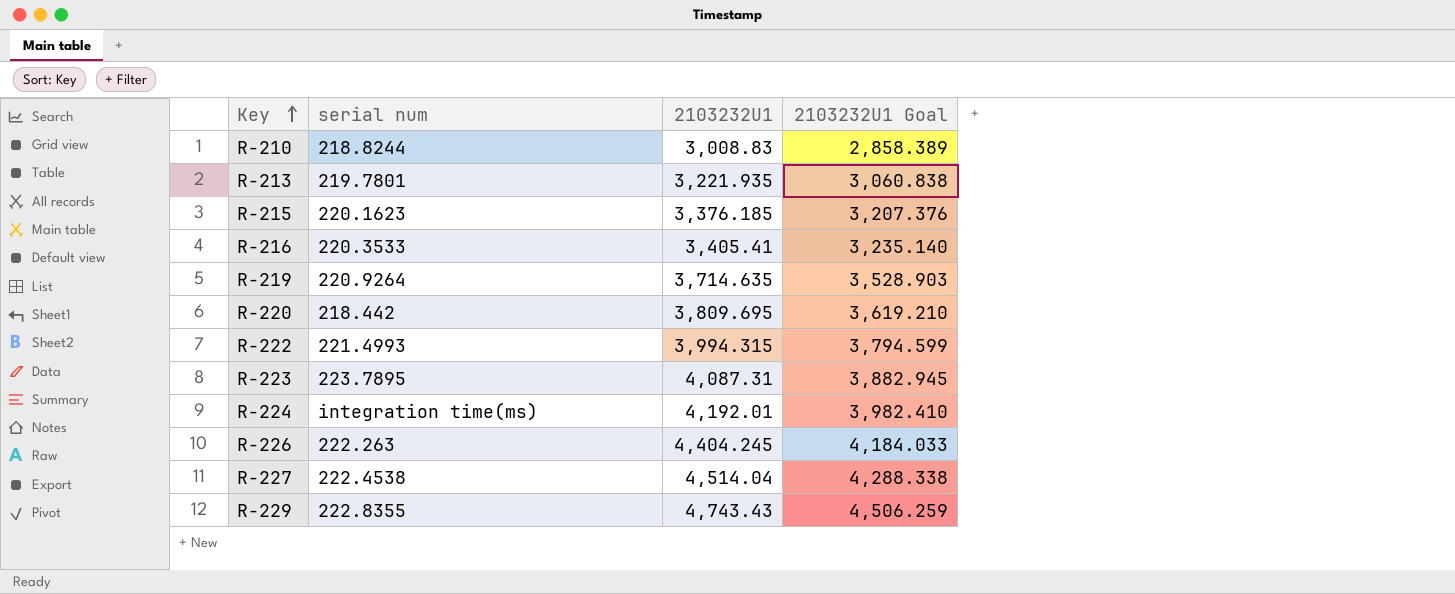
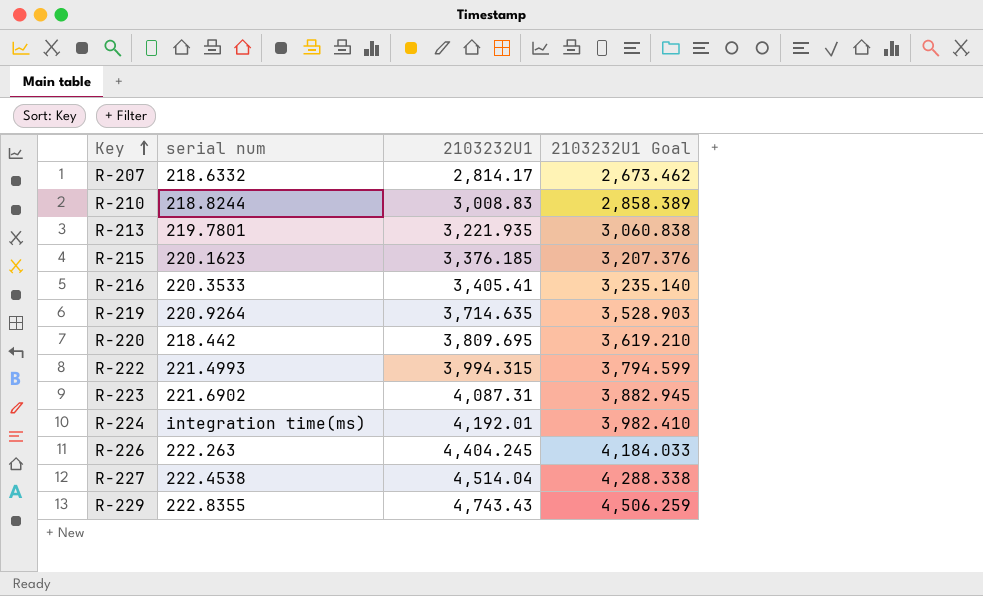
row R-207: none -> 218.6332 | 2,814.17 | 2,673.462
R-223 | serial num: 223.7895 -> 221.6902

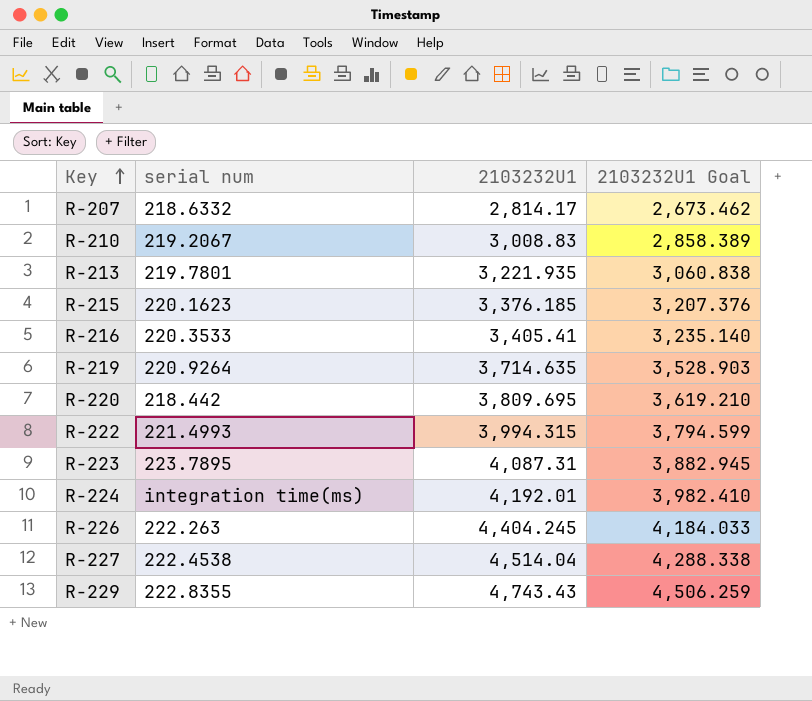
R-210 | serial num: 218.8244 -> 219.2067
R-223 | serial num: 221.6902 -> 223.7895

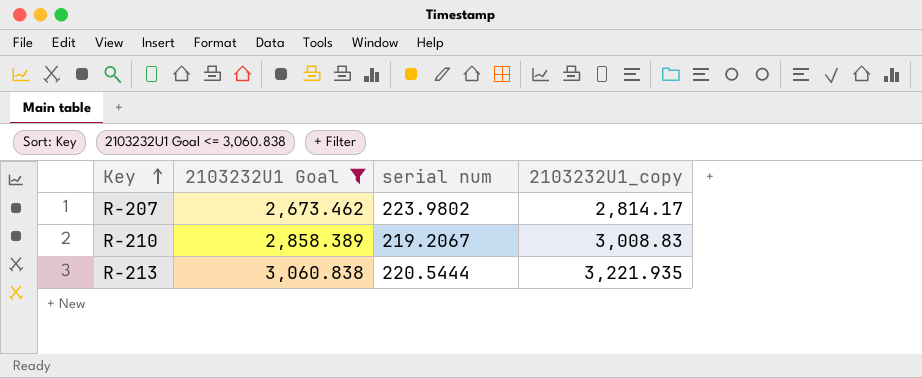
filter: none -> 2103232U1 Goal <= 3,060.838
column 2103232U1 Goal | position: 4 -> 2
column name: 2103232U1 -> 2103232U1_copy
R-207 | serial num: 218.6332 -> 223.9802
R-213 | serial num: 219.7801 -> 220.5444

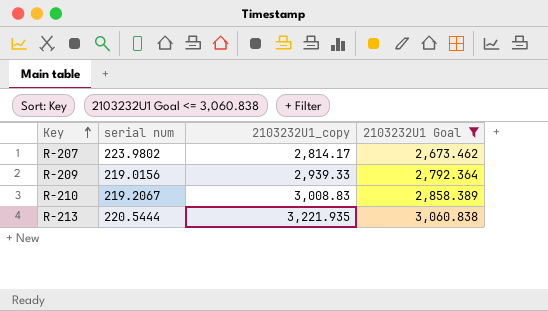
column 2103232U1 Goal | position: 2 -> 4
row R-209: none -> 219.0156 | 2,939.33 | 2,792.364

